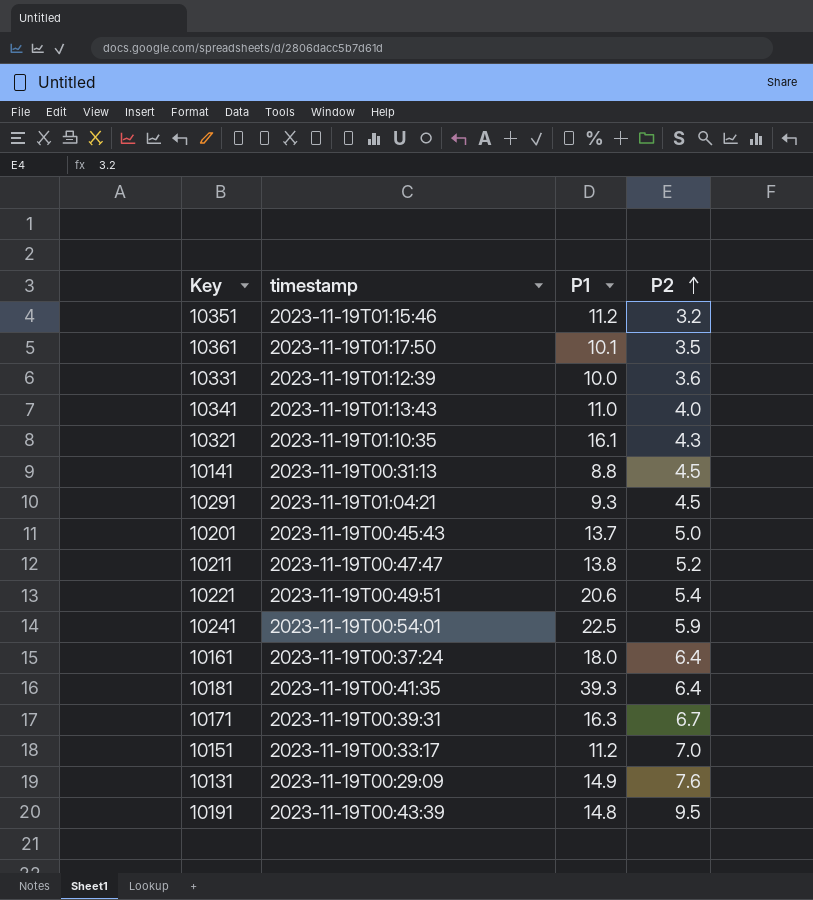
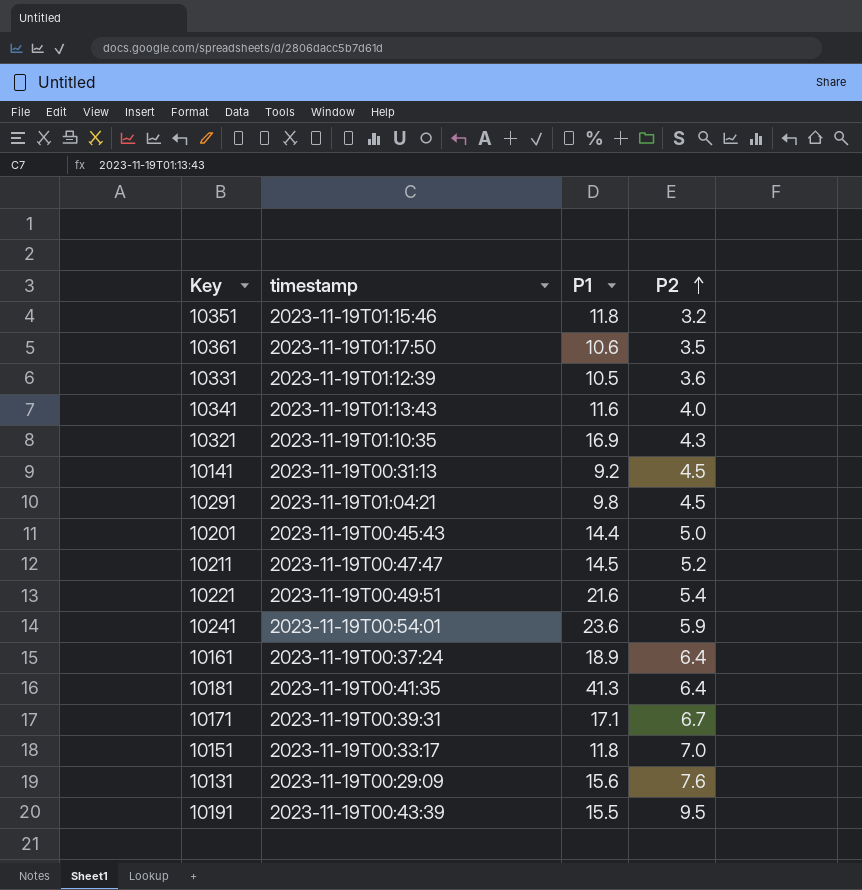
10351 | P1: 11.2 -> 11.8
10361 | P1: 10.1 -> 10.6
10331 | P1: 10.0 -> 10.5
10341 | P1: 11.0 -> 11.6
10321 | P1: 16.1 -> 16.9
10141 | P1: 8.8 -> 9.2
10291 | P1: 9.3 -> 9.8
10201 | P1: 13.7 -> 14.4
10211 | P1: 13.8 -> 14.5
10221 | P1: 20.6 -> 21.6
10241 | P1: 22.5 -> 23.6
10161 | P1: 18.0 -> 18.9
10181 | P1: 39.3 -> 41.3
10171 | P1: 16.3 -> 17.1
10151 | P1: 11.2 -> 11.8
10131 | P1: 14.9 -> 15.6
10191 | P1: 14.8 -> 15.5

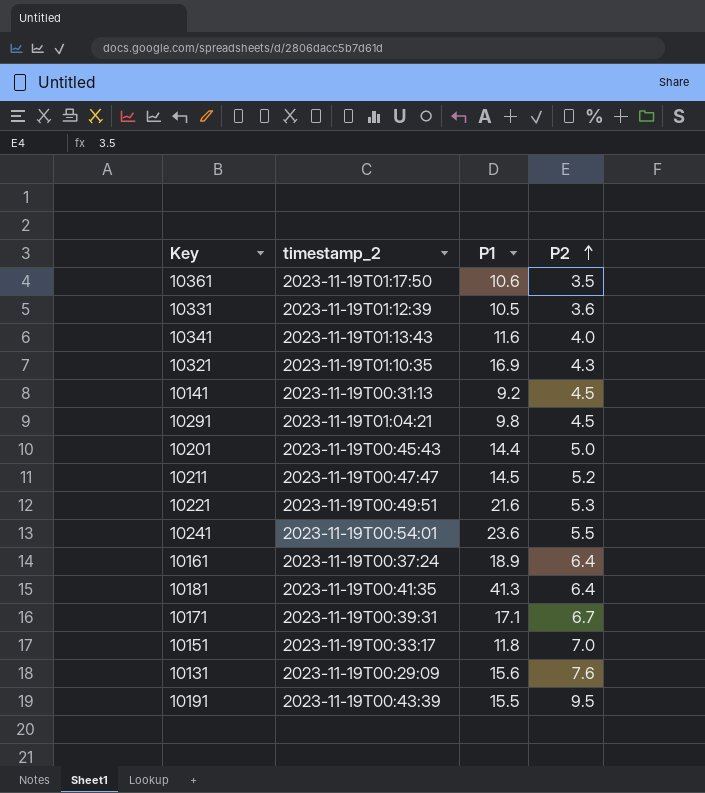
column name: timestamp -> timestamp_2
row 10351: 2023-11-19T01:15:46 | 11.8 | 3.2 -> none
10221 | P2: 5.4 -> 5.3
10241 | P2: 5.9 -> 5.5

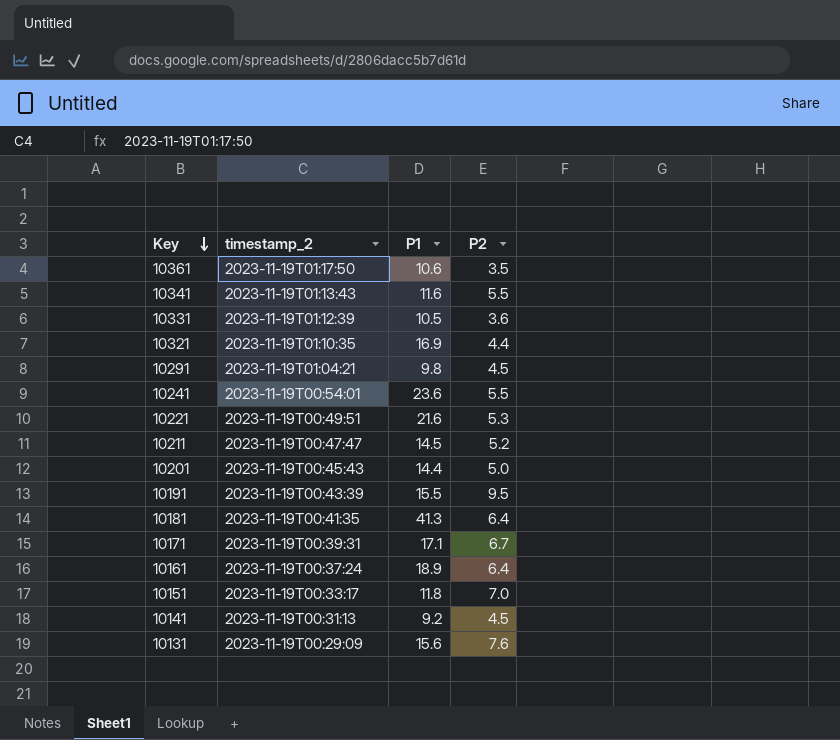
row order: P2 ascending -> Key descending
10341 | P2: 4.0 -> 5.5
10321 | P2: 4.3 -> 4.4

